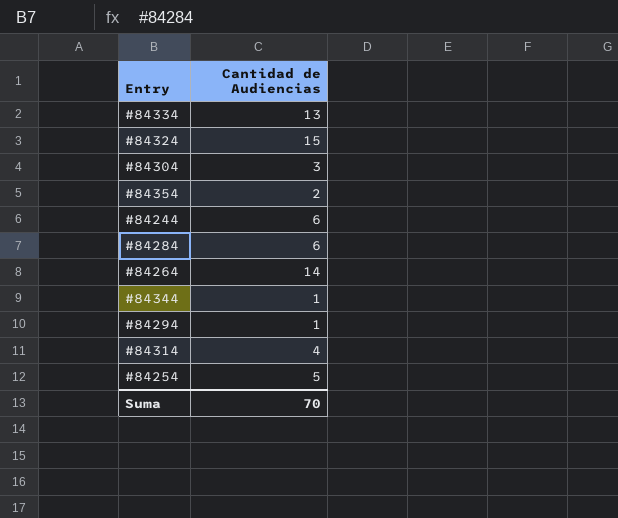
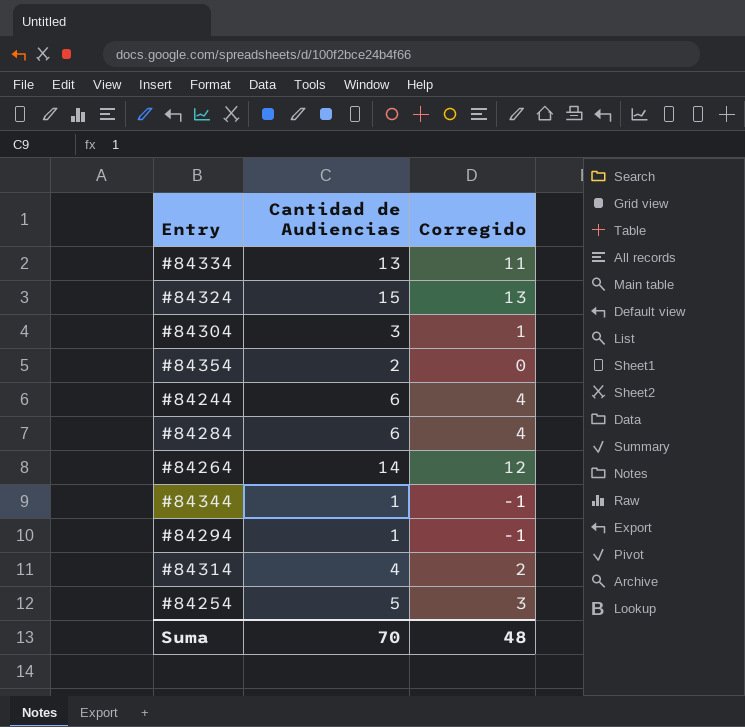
column Corregido | formula: none -> [Cantidad de Audiencias] - 2

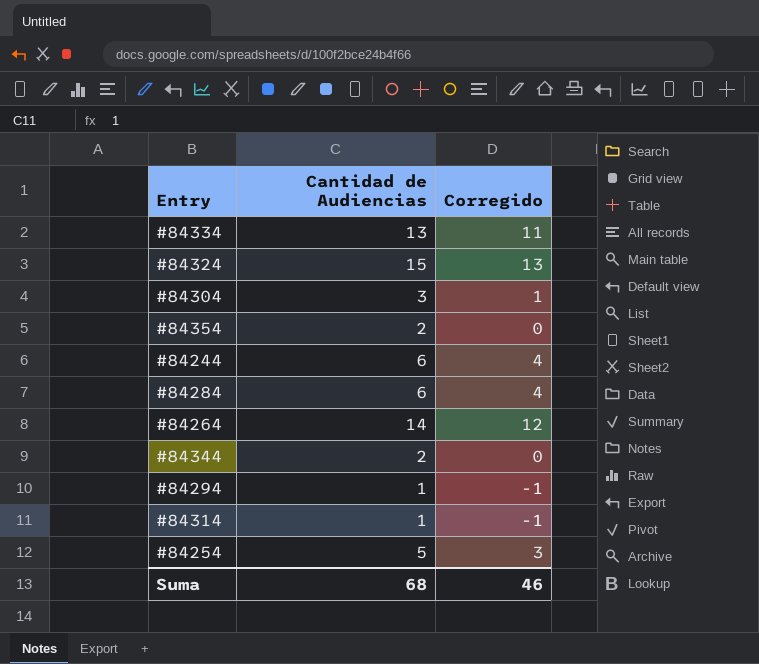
#84344 | Cantidad de Audiencias: 1 -> 2
#84344 | Corregido: -1 -> 0
#84314 | Cantidad de Audiencias: 4 -> 1
#84314 | Corregido: 2 -> -1
Suma | Cantidad de Audiencias: 70 -> 68
Suma | Corregido: 48 -> 46

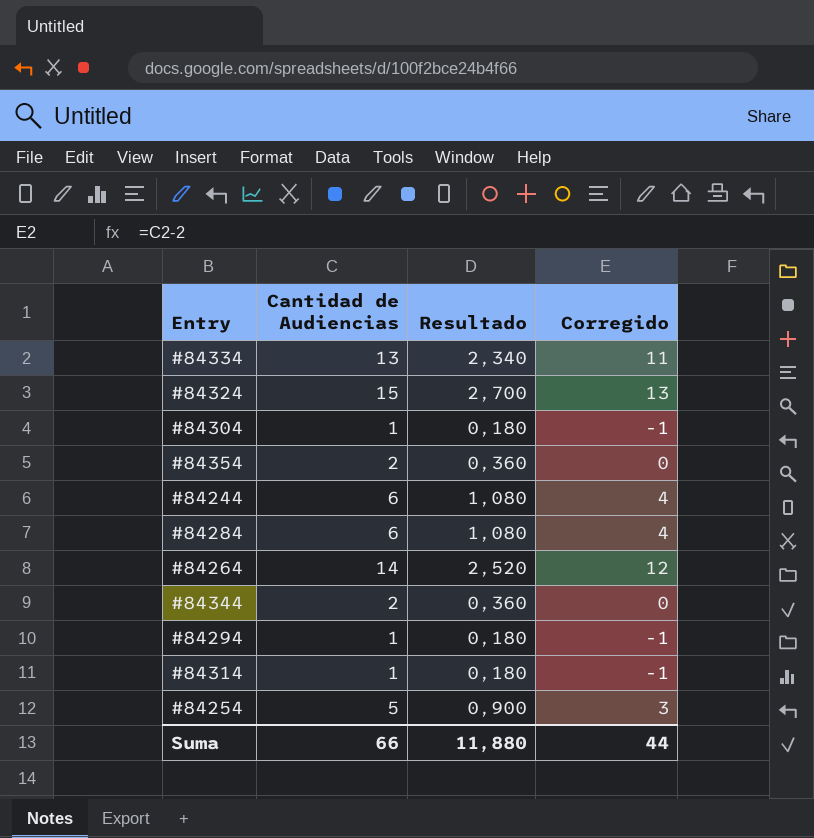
column Resultado | formula: none -> [Cantidad de Audiencias] * 0,18
#84304 | Cantidad de Audiencias: 3 -> 1
#84304 | Corregido: 1 -> -1
Suma | Cantidad de Audiencias: 68 -> 66
Suma | Corregido: 46 -> 44

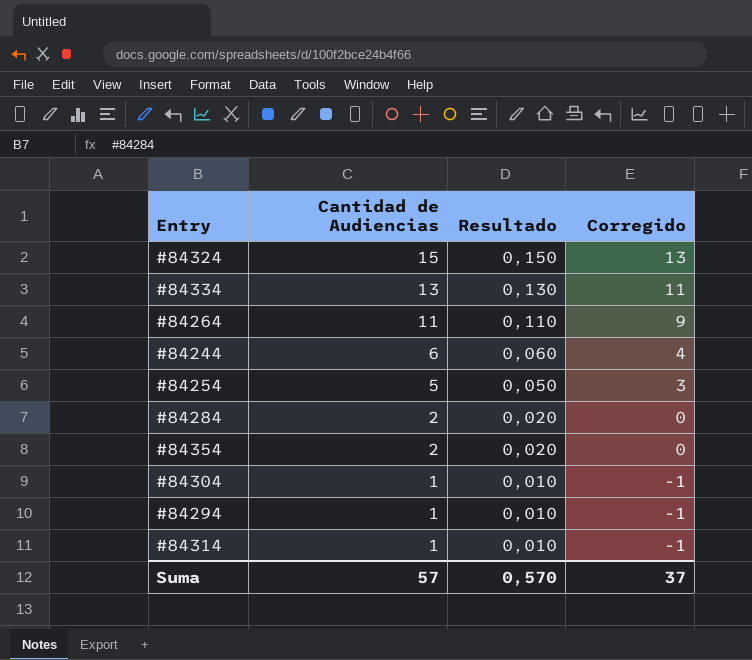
row order: none -> Cantidad de Audiencias descending
column Resultado | formula: [Cantidad de Audiencias] * 0,18 -> [Cantidad de Audiencias] * 0,01
row #84344: 2 | 0,360 | 0 -> none
#84264 | Cantidad de Audiencias: 14 -> 11
#84264 | Corregido: 12 -> 9
#84284 | Cantidad de Audiencias: 6 -> 2
#84284 | Corregido: 4 -> 0
Suma | Cantidad de Audiencias: 66 -> 57
Suma | Resultado: 11,880 -> 0,570
Suma | Corregido: 44 -> 37

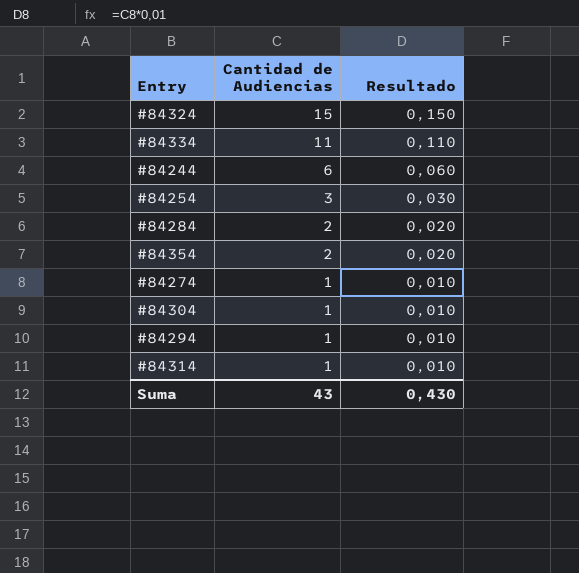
column Corregido | formula: [Cantidad de Audiencias] - 2 -> none
row #84264: 11 | 0,110 | 9 -> none
#84334 | Cantidad de Audiencias: 13 -> 11
#84334 | Resultado: 0,130 -> 0,110
#84254 | Cantidad de Audiencias: 5 -> 3
#84254 | Resultado: 0,050 -> 0,030
row #84274: none -> 1 | 0,010
Suma | Cantidad de Audiencias: 57 -> 43
Suma | Resultado: 0,570 -> 0,430

